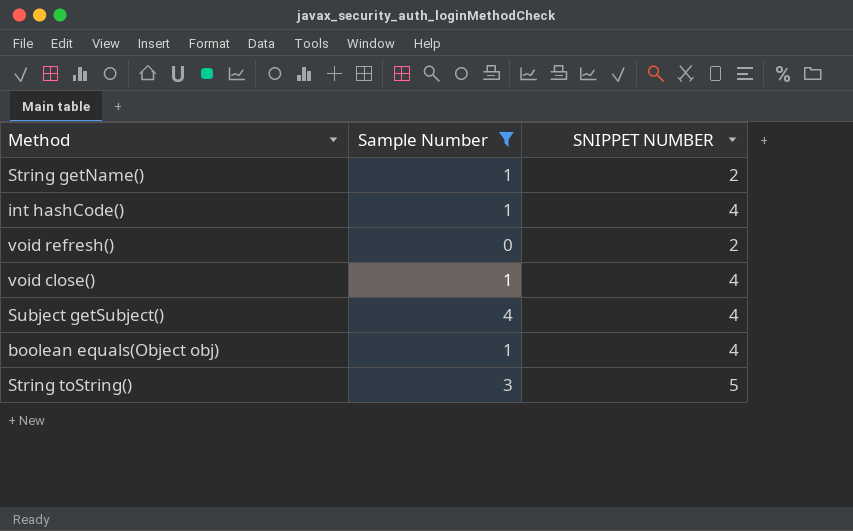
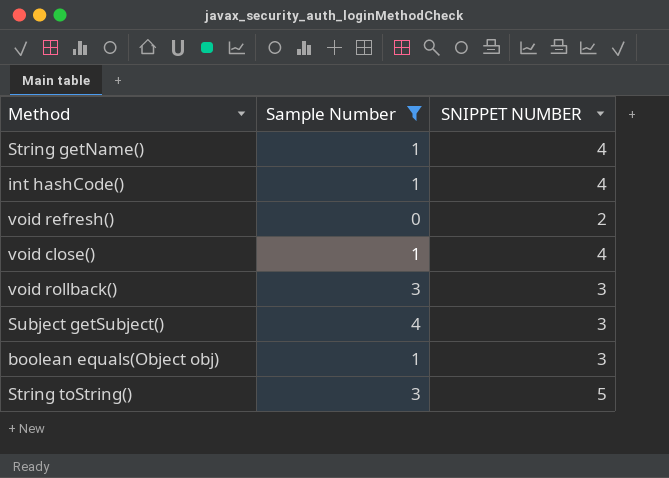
String getName() | SNIPPET NUMBER: 2 -> 4
row void rollback(): none -> 3 | 3
Subject getSubject() | SNIPPET NUMBER: 4 -> 3
boolean equals(Object obj) | SNIPPET NUMBER: 4 -> 3

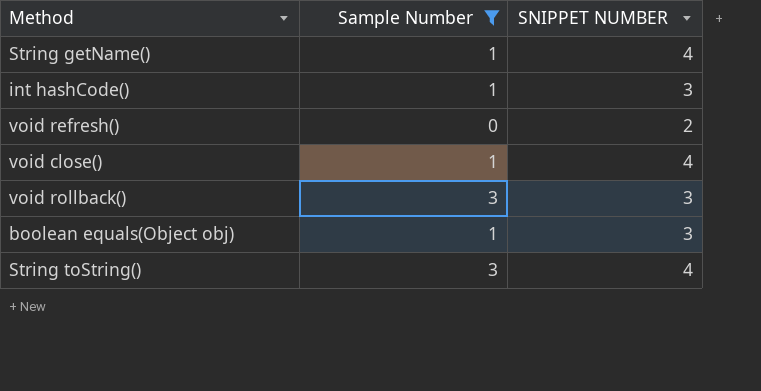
row Subject getSubject(): 4 | 3 -> none
int hashCode() | SNIPPET NUMBER: 4 -> 3
String toString() | SNIPPET NUMBER: 5 -> 4

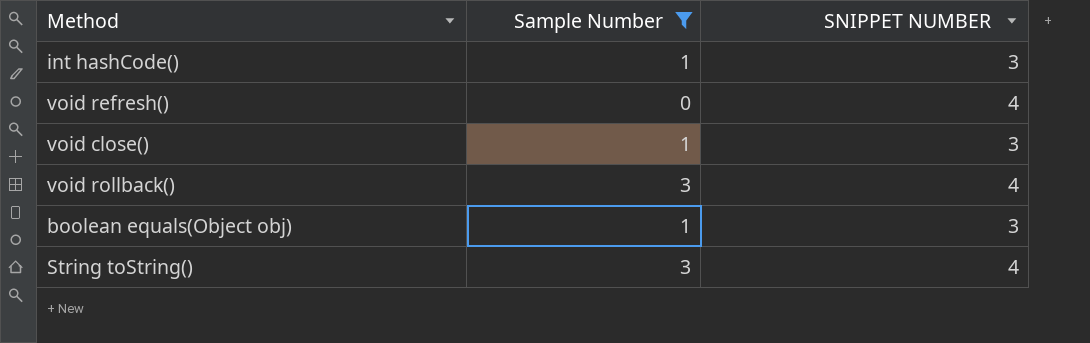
row String getName(): 1 | 4 -> none
void refresh() | SNIPPET NUMBER: 2 -> 4
void close() | SNIPPET NUMBER: 4 -> 3
void rollback() | SNIPPET NUMBER: 3 -> 4

